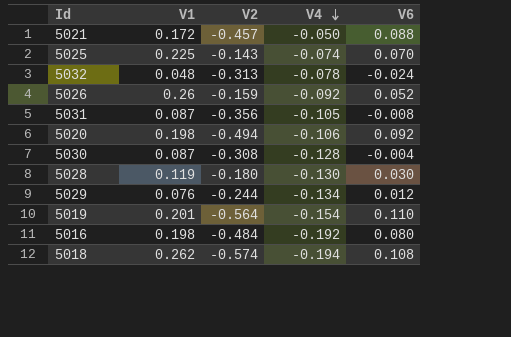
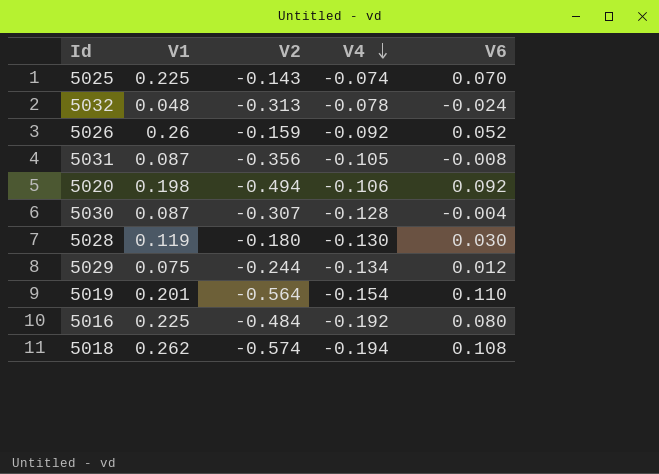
row 5021: 0.172 | -0.457 | -0.050 | 0.088 -> none
5030 | V2: -0.308 -> -0.307
5029 | V1: 0.076 -> 0.075
5016 | V1: 0.198 -> 0.225

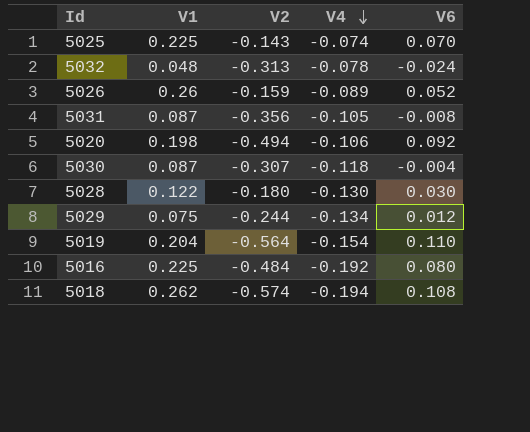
5026 | V4: -0.092 -> -0.089
5030 | V4: -0.128 -> -0.118
5028 | V1: 0.119 -> 0.122
5019 | V1: 0.201 -> 0.204

